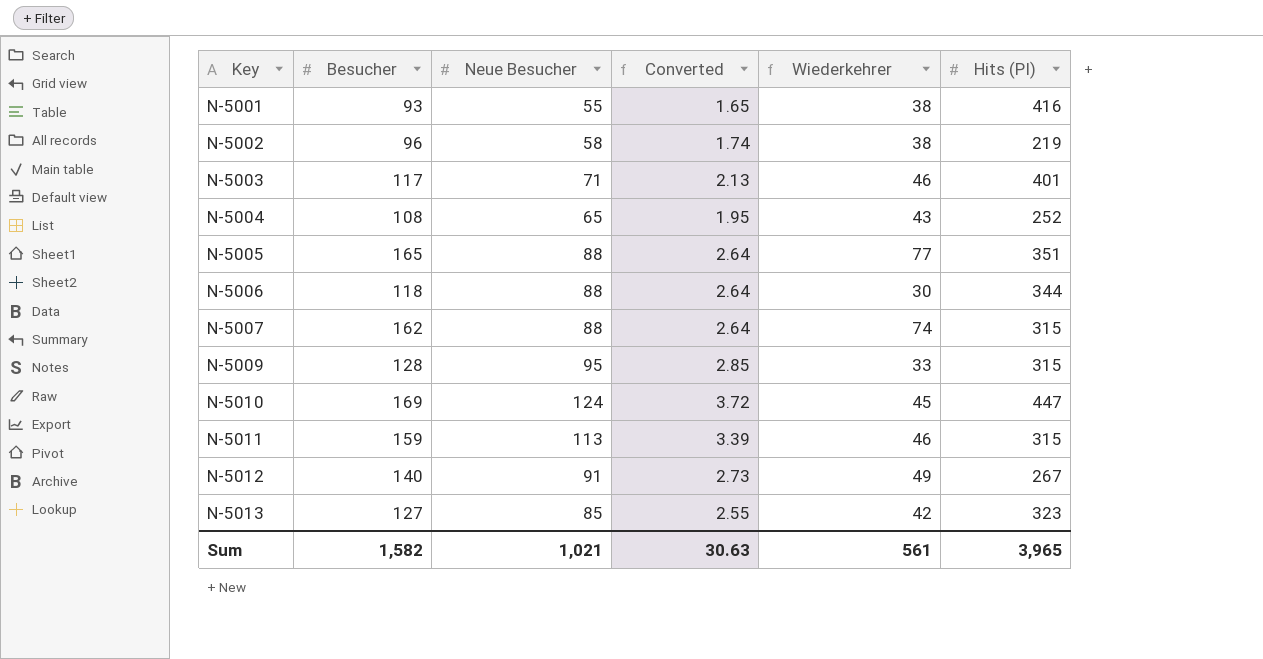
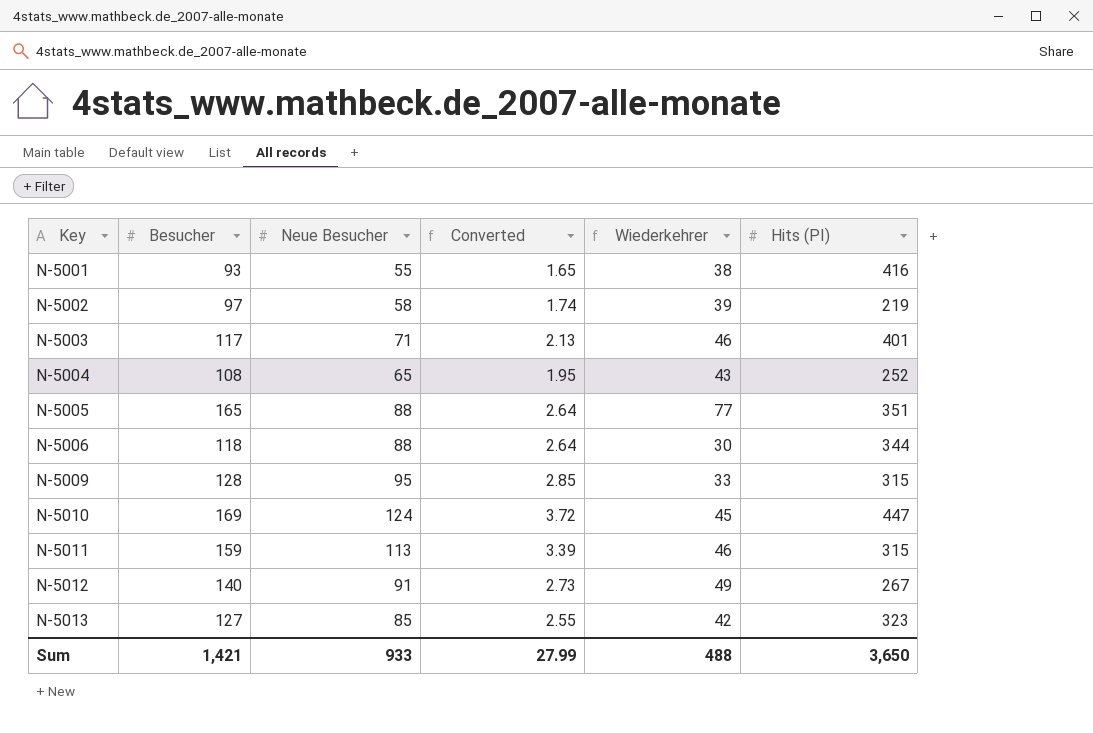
row N-5007: 162 | 88 | 2.64 | 74 | 315 -> none
N-5002 | Besucher: 96 -> 97
N-5002 | Wiederkehrer: 38 -> 39
Sum | Besucher: 1,582 -> 1,421
Sum | Neue Besucher: 1,021 -> 933
Sum | Converted: 30.63 -> 27.99
Sum | Wiederkehrer: 561 -> 488
Sum | Hits (PI): 3,965 -> 3,650

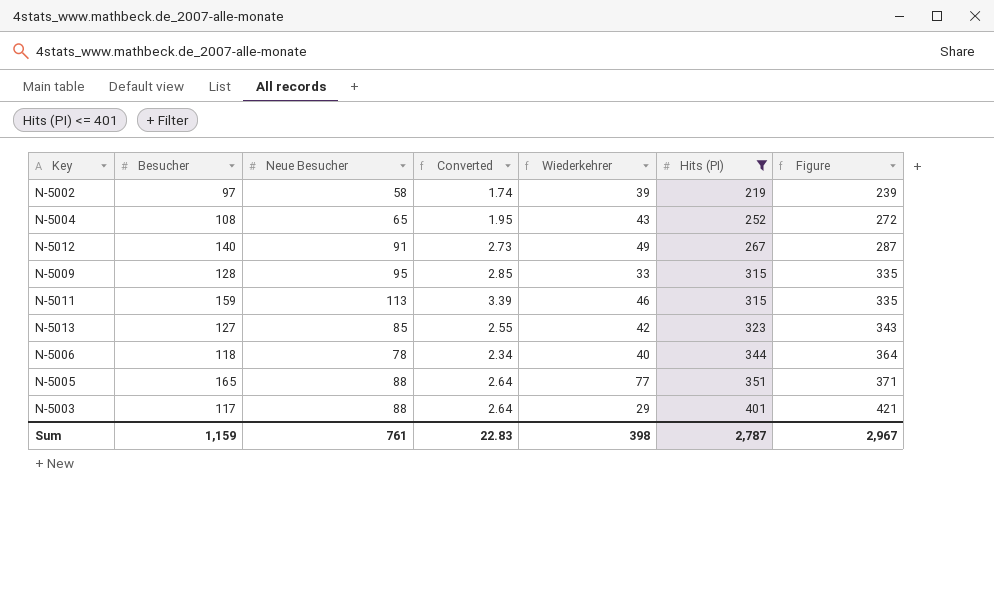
filter: none -> Hits (PI) <= 401
row order: Key ascending -> Hits (PI) ascending
column Figure | formula: none -> [Hits (PI)] + 20
N-5006 | Neue Besucher: 88 -> 78
N-5006 | Converted: 2.64 -> 2.34
N-5006 | Wiederkehrer: 30 -> 40
N-5003 | Neue Besucher: 71 -> 88
N-5003 | Converted: 2.13 -> 2.64
N-5003 | Wiederkehrer: 46 -> 29
Sum | Besucher: 1,421 -> 1,159
Sum | Neue Besucher: 933 -> 761
Sum | Converted: 27.99 -> 22.83
Sum | Wiederkehrer: 488 -> 398
Sum | Hits (PI): 3,650 -> 2,787

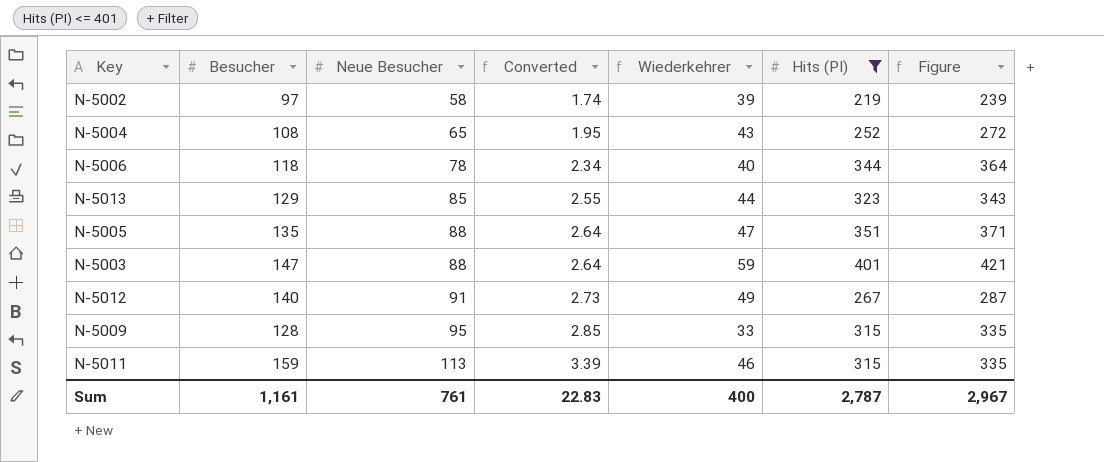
row order: Hits (PI) ascending -> Neue Besucher ascending
N-5013 | Besucher: 127 -> 129
N-5013 | Wiederkehrer: 42 -> 44
N-5005 | Besucher: 165 -> 135
N-5005 | Wiederkehrer: 77 -> 47
N-5003 | Besucher: 117 -> 147
N-5003 | Wiederkehrer: 29 -> 59
Sum | Besucher: 1,159 -> 1,161
Sum | Wiederkehrer: 398 -> 400

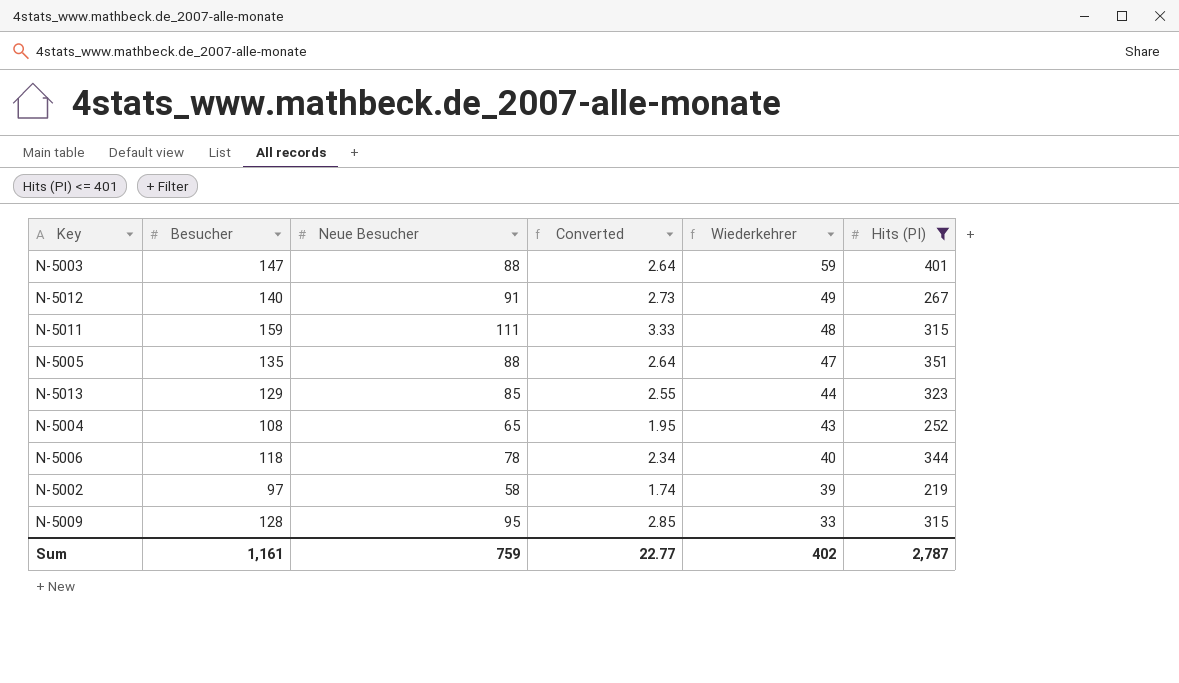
row order: Neue Besucher ascending -> Wiederkehrer descending
column Figure | formula: [Hits (PI)] + 20 -> none
N-5011 | Neue Besucher: 113 -> 111
N-5011 | Converted: 3.39 -> 3.33
N-5011 | Wiederkehrer: 46 -> 48
Sum | Neue Besucher: 761 -> 759
Sum | Converted: 22.83 -> 22.77
Sum | Wiederkehrer: 400 -> 402

